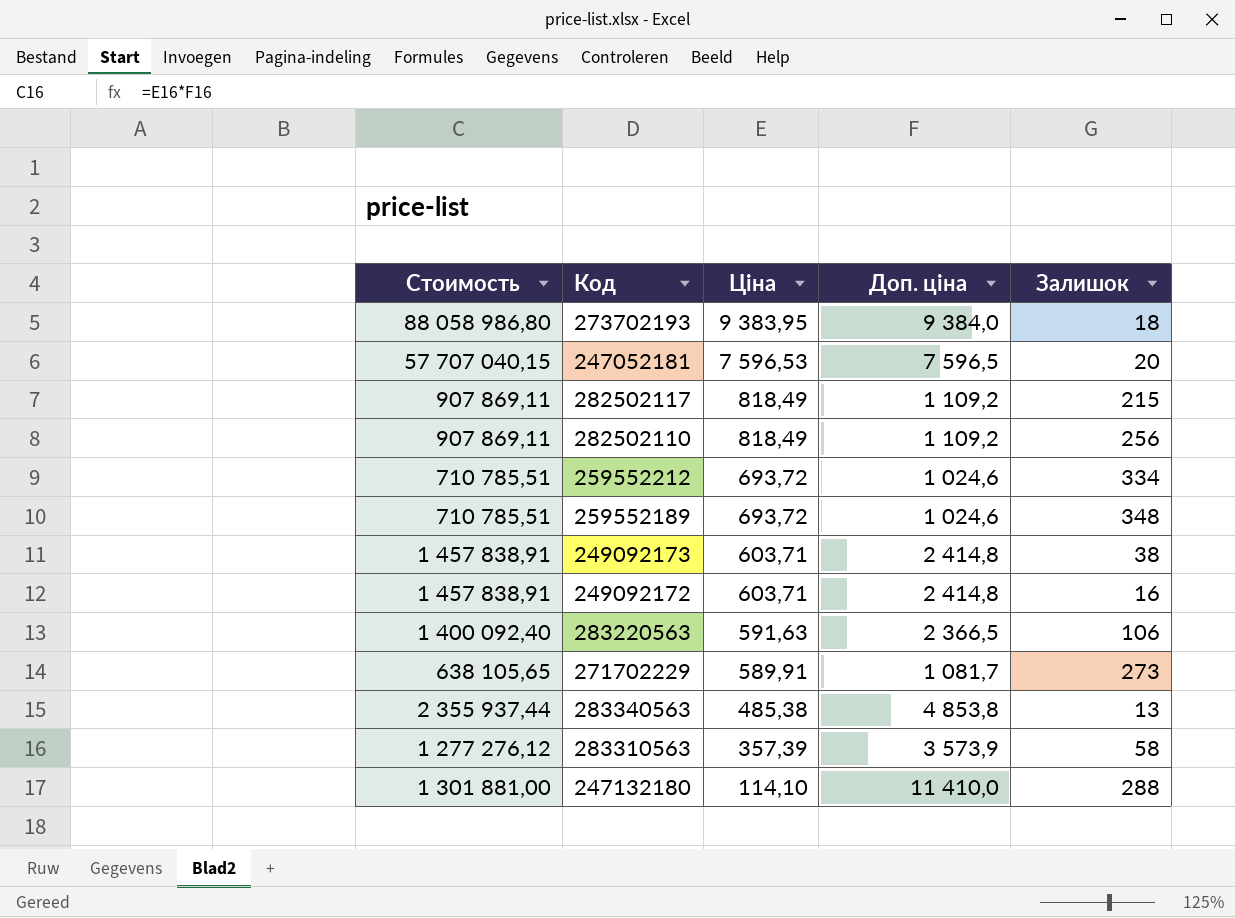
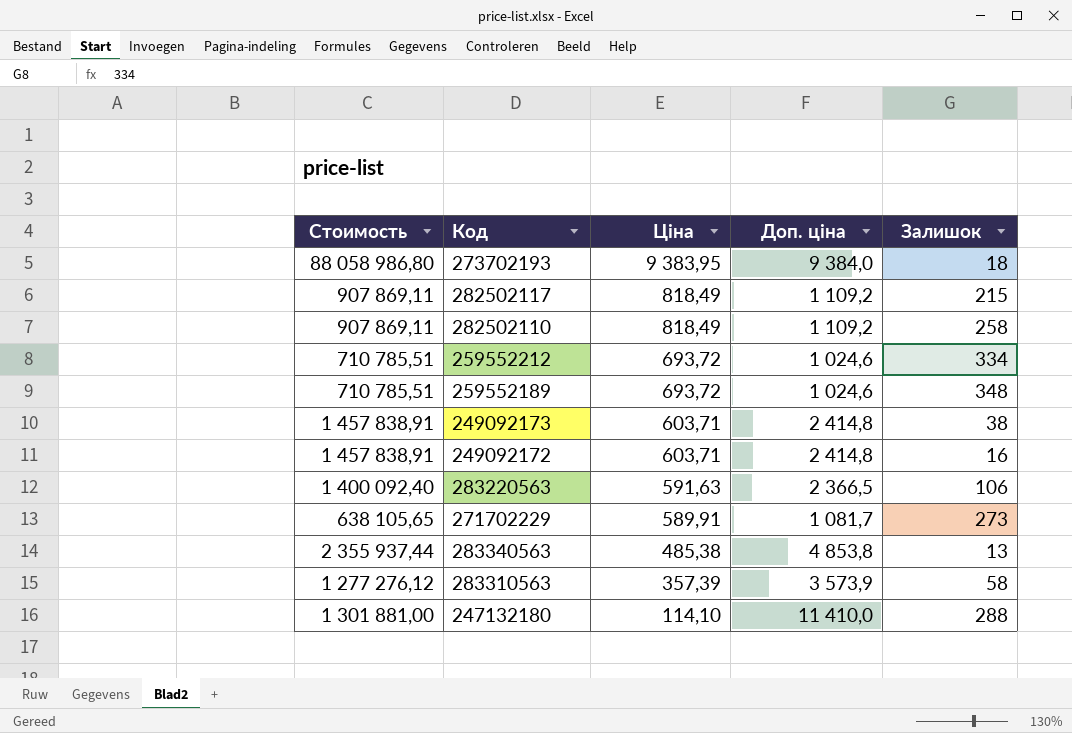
row 247052181: 57 707 040,15 | 7 596,53 | 7 596,5 | 20 -> none
282502110 | Залишок: 256 -> 258

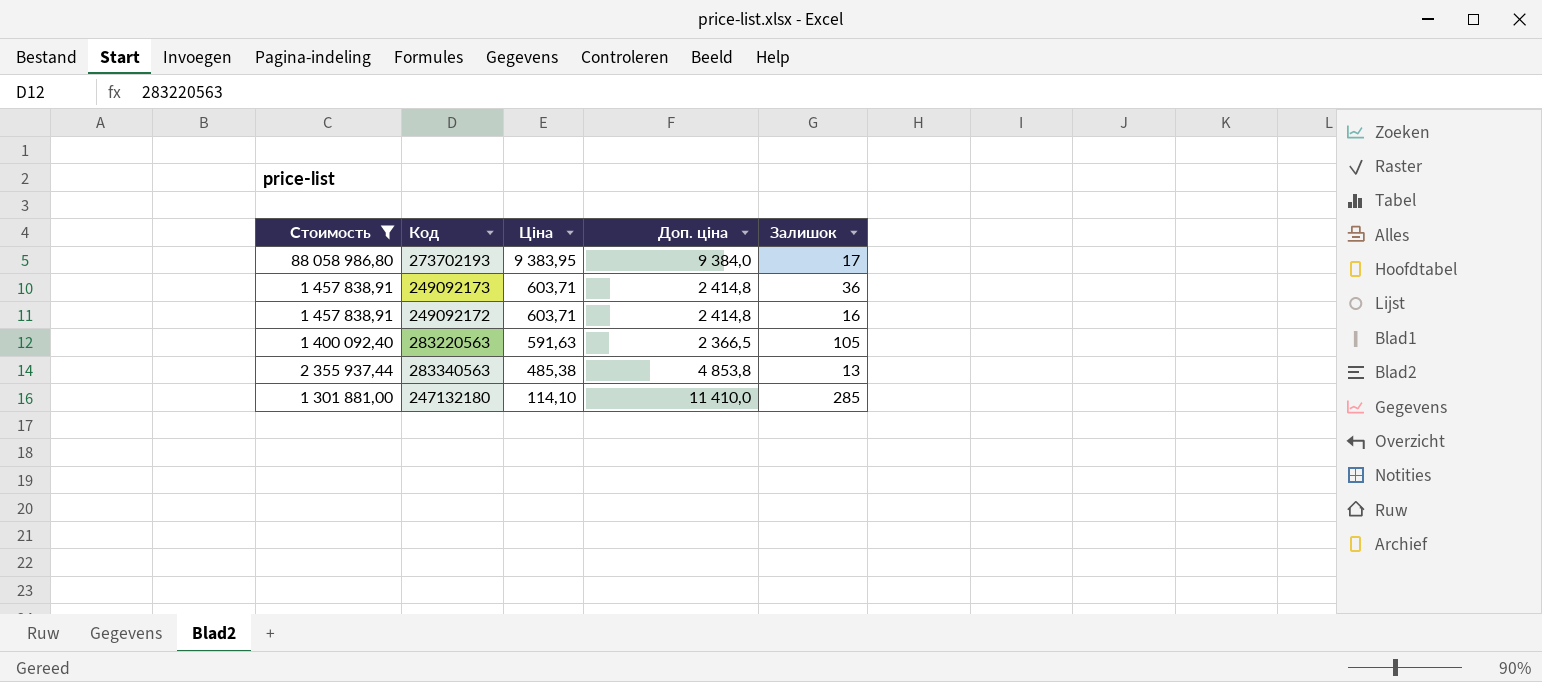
filter: none -> Стоимость >= 1 301 881,00
273702193 | Залишок: 18 -> 17
249092173 | Залишок: 38 -> 36
283220563 | Залишок: 106 -> 105
247132180 | Залишок: 288 -> 285

